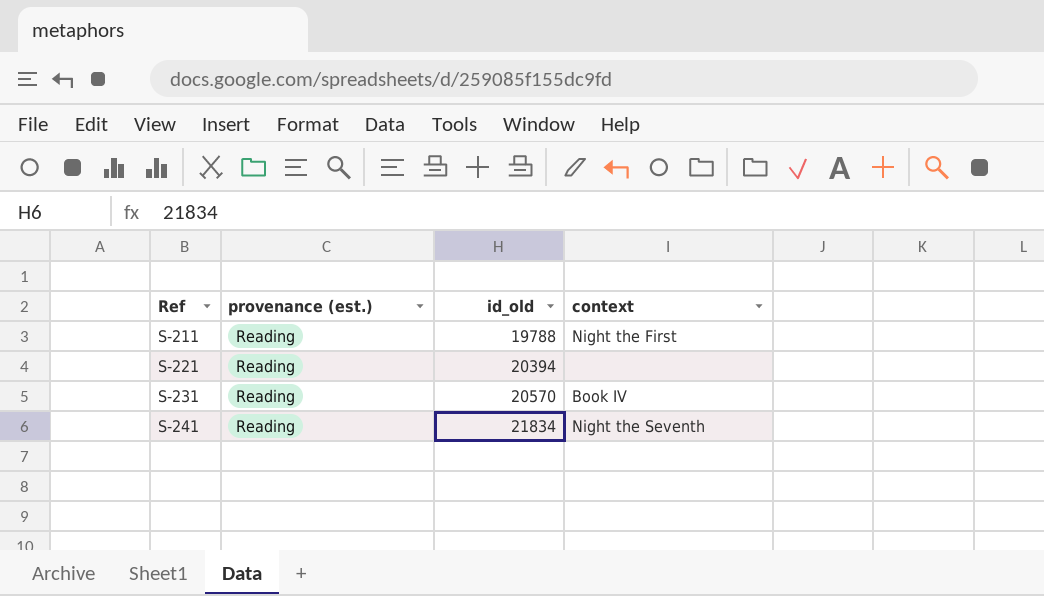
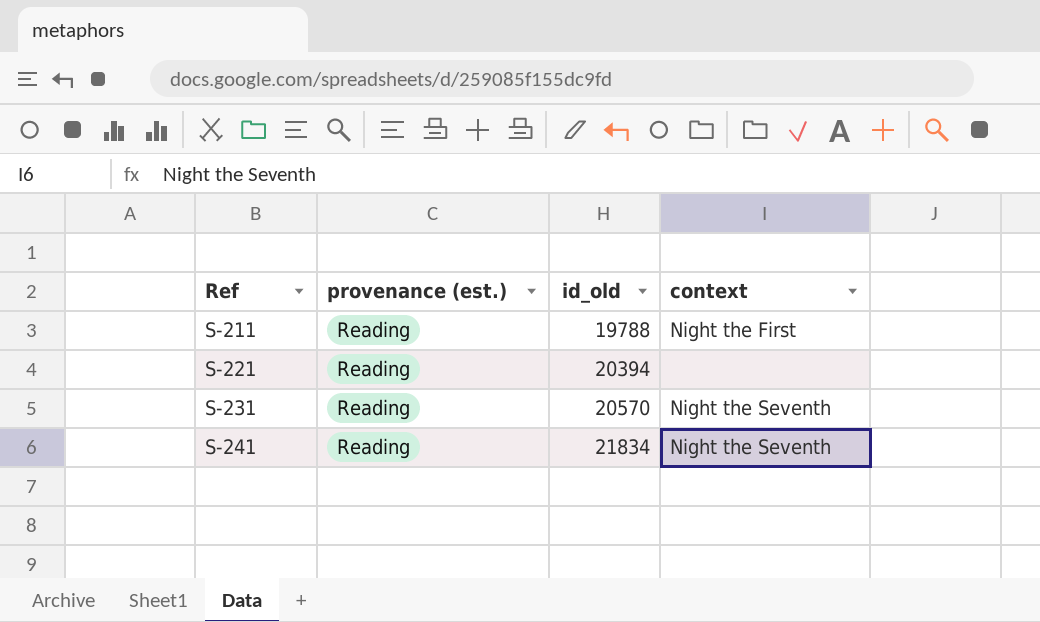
S-231 | context: Book IV -> Night the Seventh

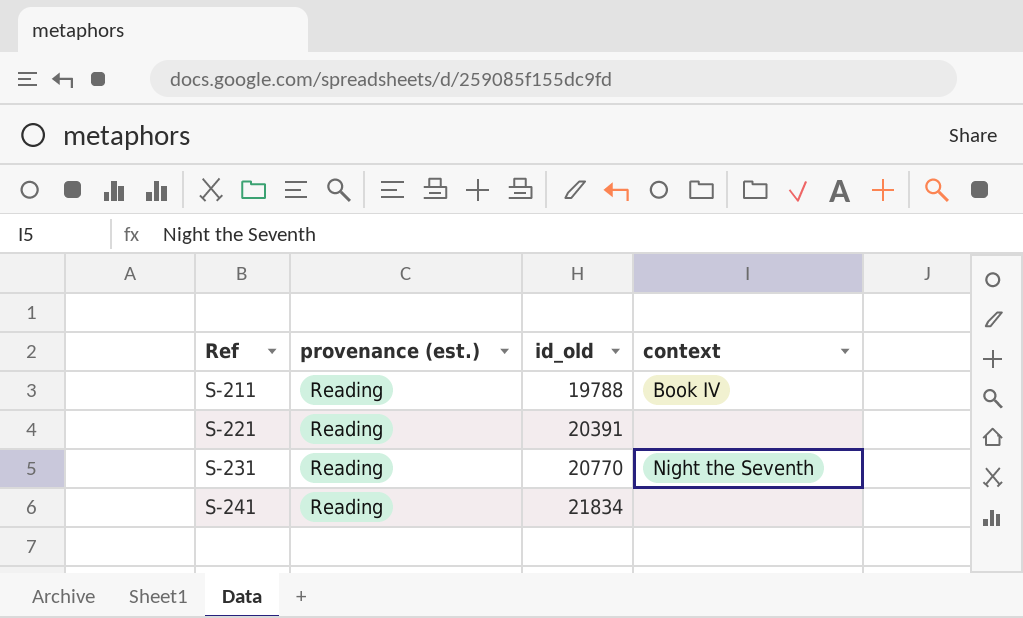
S-211 | context: Night the First -> Book IV
S-221 | id_old: 20394 -> 20391
S-231 | id_old: 20570 -> 20770
S-241 | context: Night the Seventh -> none

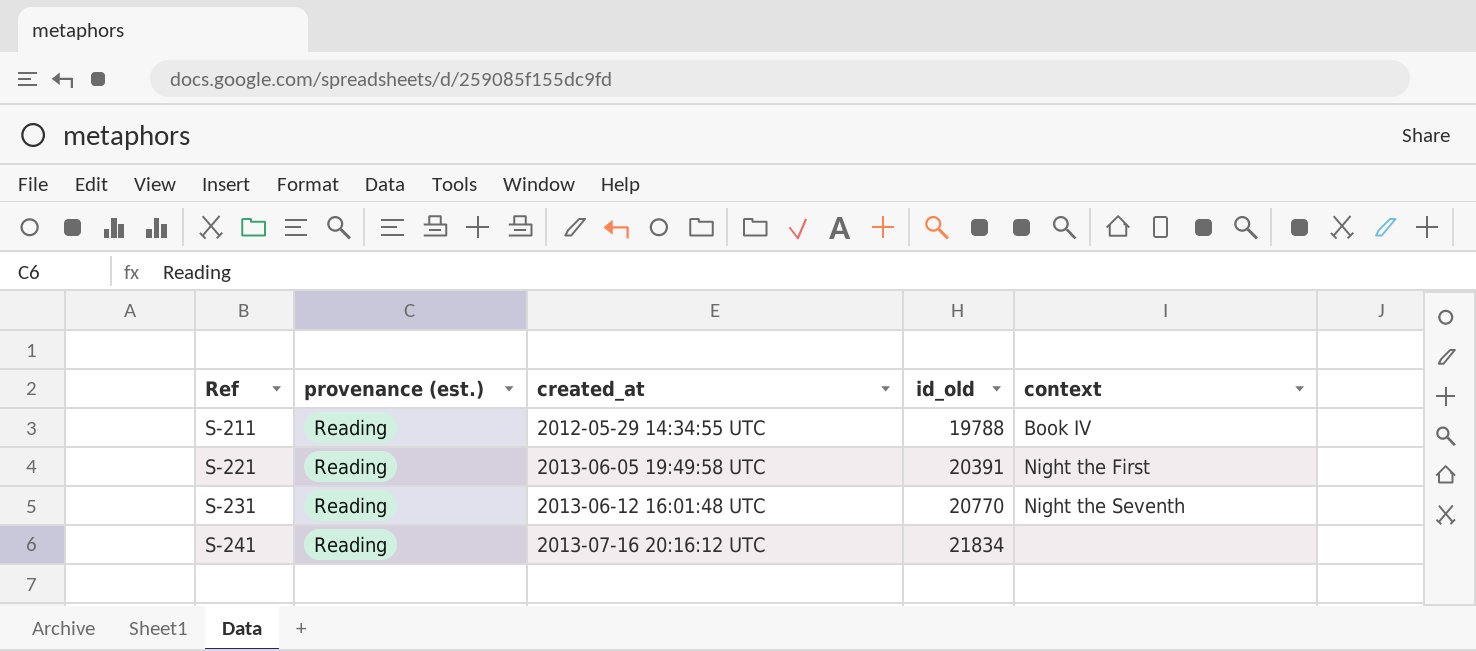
column created_at | position: none -> 3
S-221 | context: none -> Night the First

